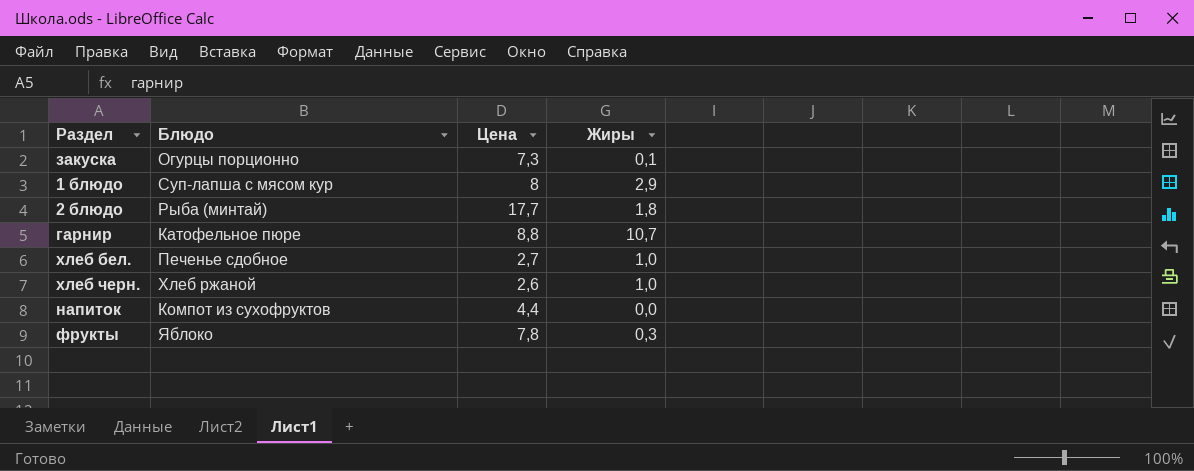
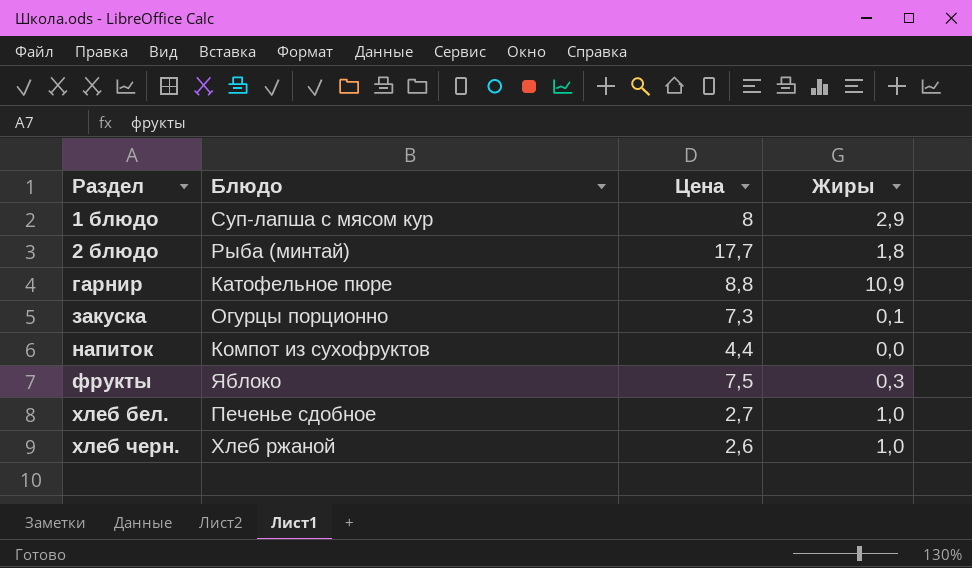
row order: none -> Раздел ascending
гарнир | Жиры: 10,7 -> 10,9
фрукты | Цена: 7,8 -> 7,5

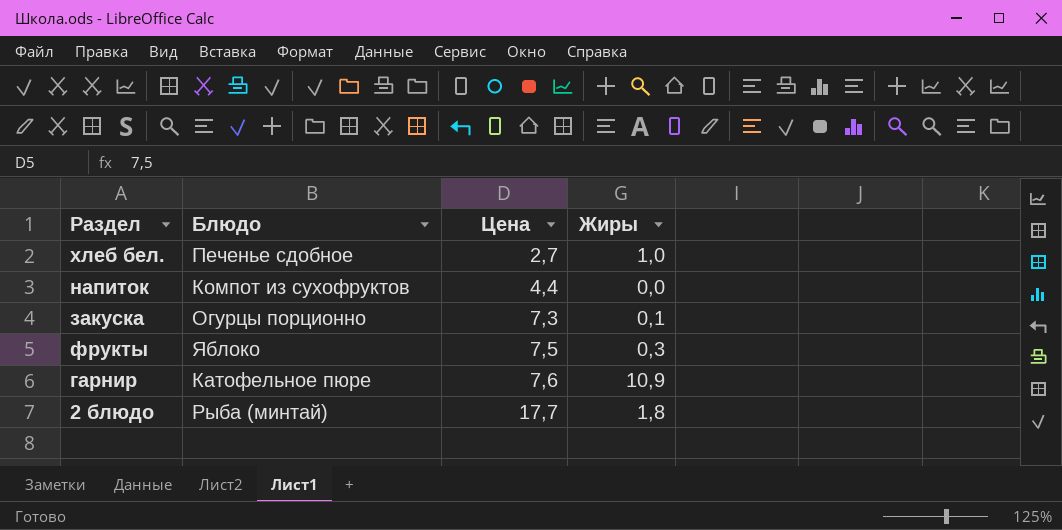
row order: Раздел ascending -> Цена ascending
row 1 блюдо: Суп-лапша с мясом кур | 8 | 2,9 -> none
row хлеб черн.: Хлеб ржаной | 2,6 | 1,0 -> none
гарнир | Цена: 8,8 -> 7,6

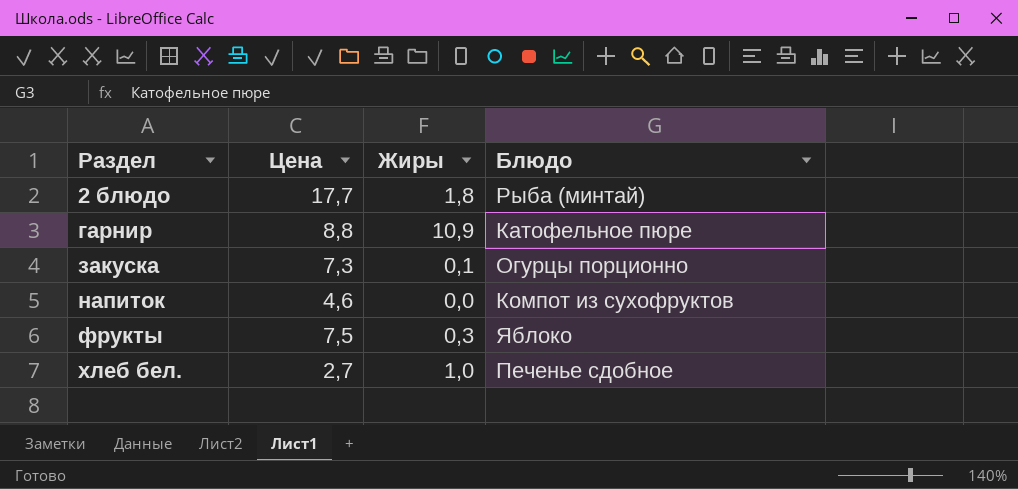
row order: Цена ascending -> Раздел ascending
column Блюдо | position: 2 -> 4
гарнир | Цена: 7,6 -> 8,8
напиток | Цена: 4,4 -> 4,6

